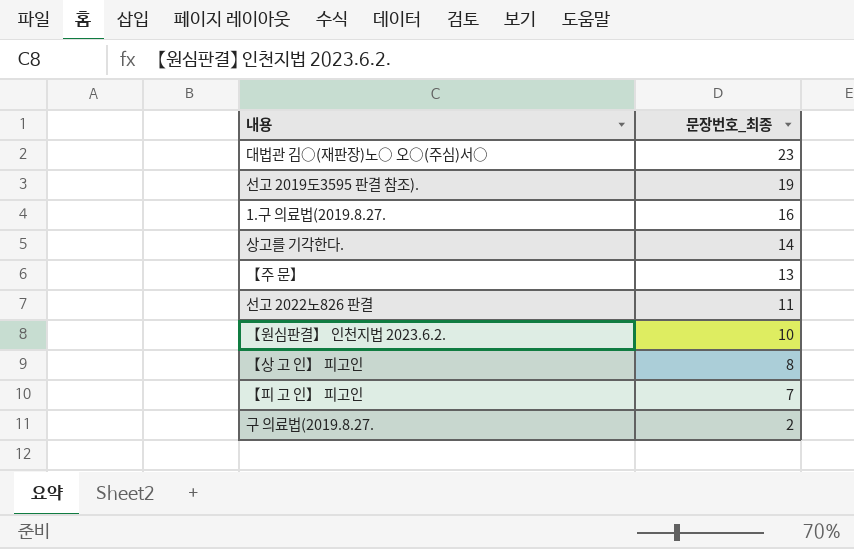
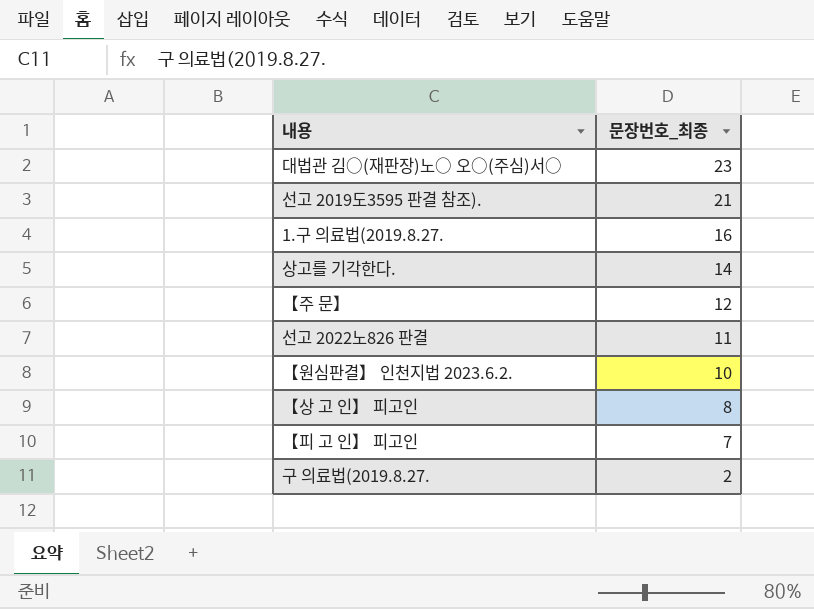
선고 2019도3595 판결 참조). | 문장번호_최종: 19 -> 21
【주 문】 | 문장번호_최종: 13 -> 12

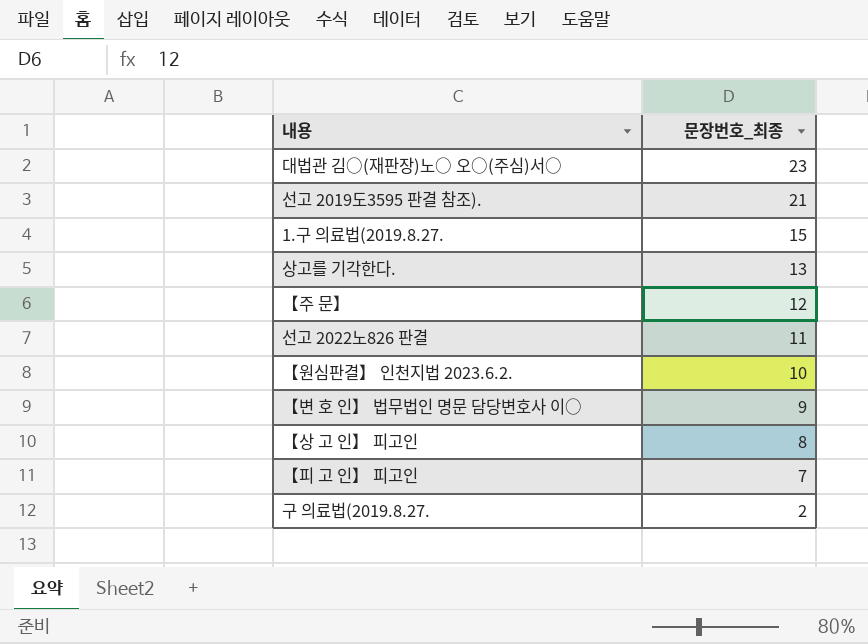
1.구 의료법(2019.8.27. | 문장번호_최종: 16 -> 15
상고를 기각한다. | 문장번호_최종: 14 -> 13
row 【변 호 인】 법무법인 명문 담당변호사 이○: none -> 9

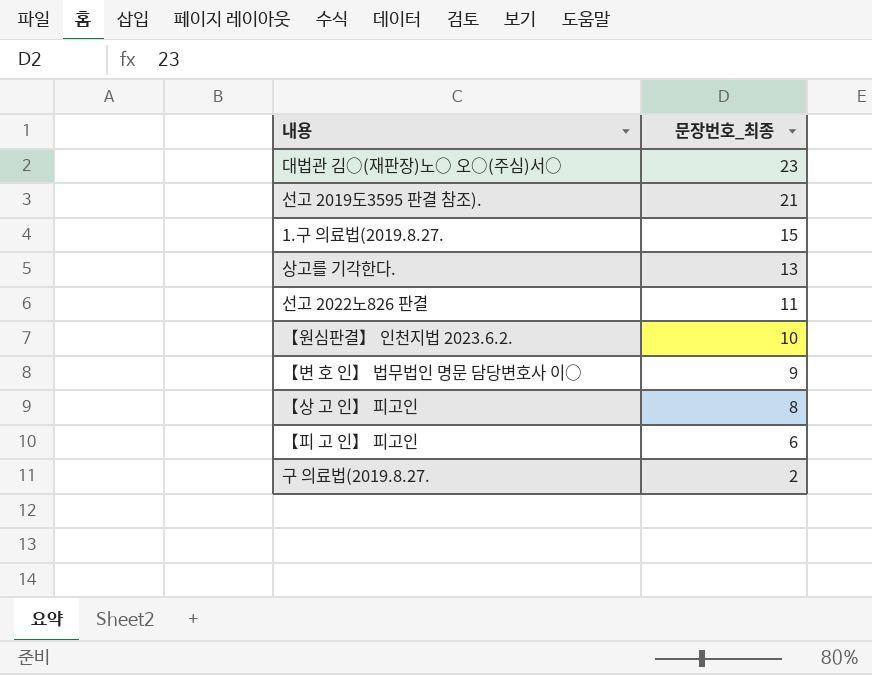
row 【주 문】: 12 -> none
【피 고 인】 피고인 | 문장번호_최종: 7 -> 6

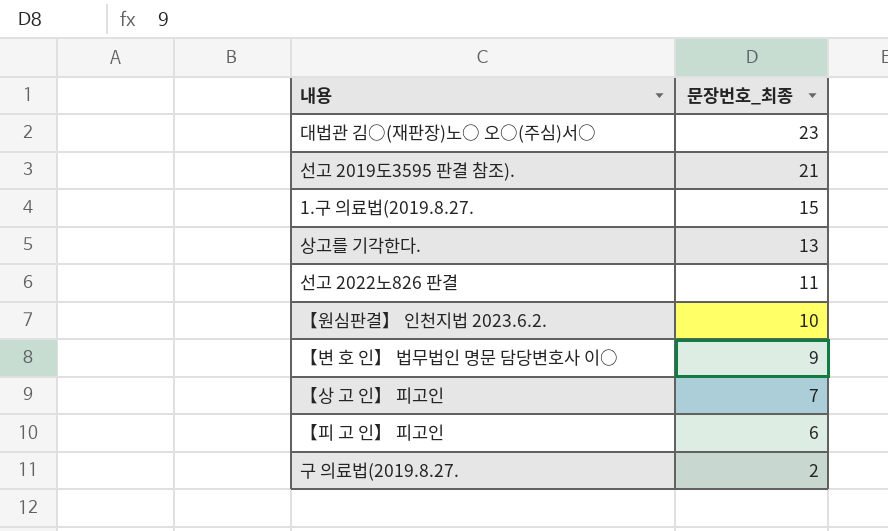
【상 고 인】 피고인 | 문장번호_최종: 8 -> 7

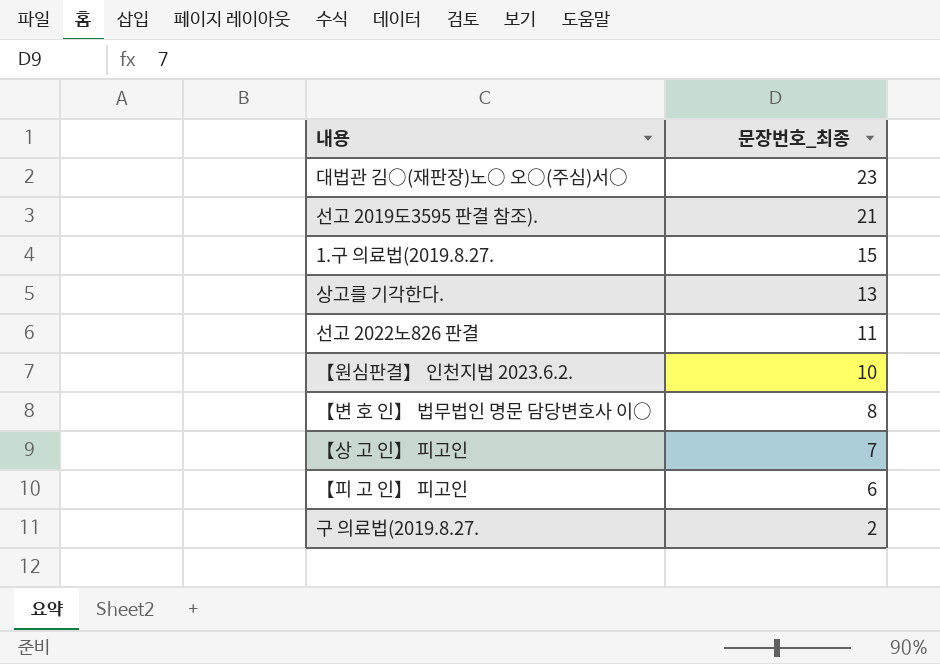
【변 호 인】 법무법인 명문 담당변호사 이○ | 문장번호_최종: 9 -> 8

